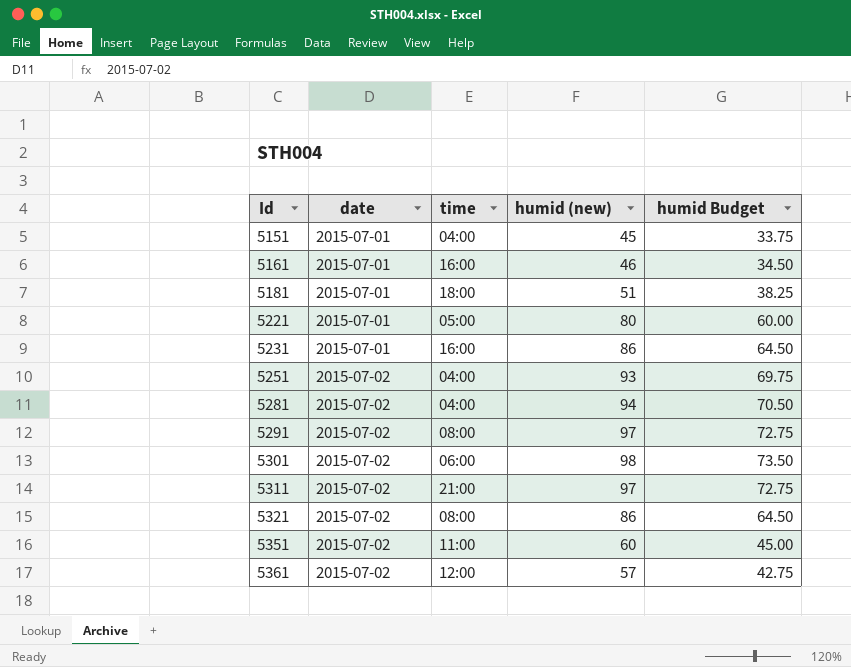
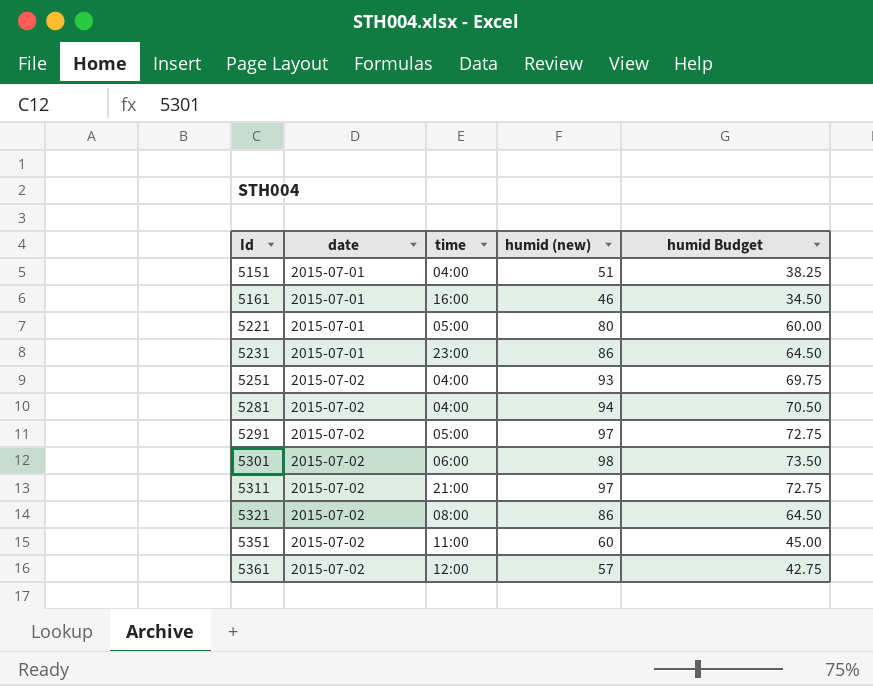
row 5181: 2015-07-01 | 18:00 | 51 | 38.25 -> none
5151 | humid (new): 45 -> 51
5151 | humid Budget: 33.75 -> 38.25
5231 | time: 16:00 -> 23:00
5291 | time: 08:00 -> 05:00

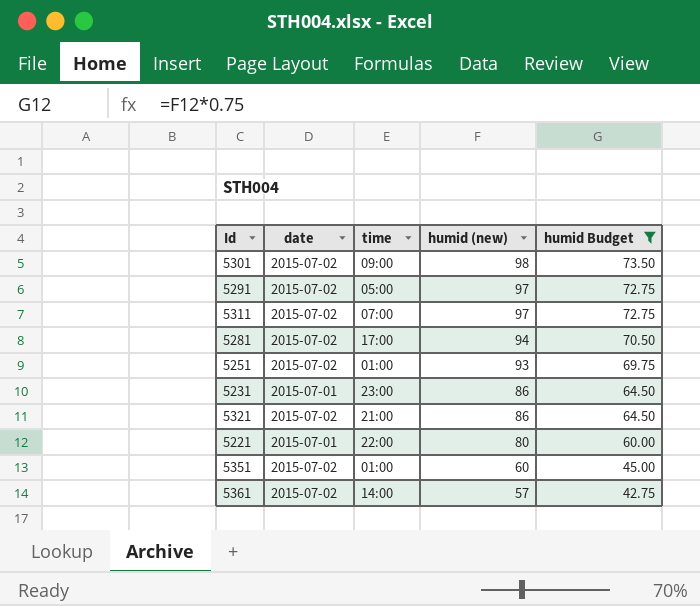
filter: none -> humid Budget >= 42.75
row order: Id ascending -> humid (new) descending
5301 | time: 06:00 -> 09:00
5311 | time: 21:00 -> 07:00
5281 | time: 04:00 -> 17:00
5251 | time: 04:00 -> 01:00
5321 | time: 08:00 -> 21:00
5221 | time: 05:00 -> 22:00
5351 | time: 11:00 -> 01:00
5361 | time: 12:00 -> 14:00

